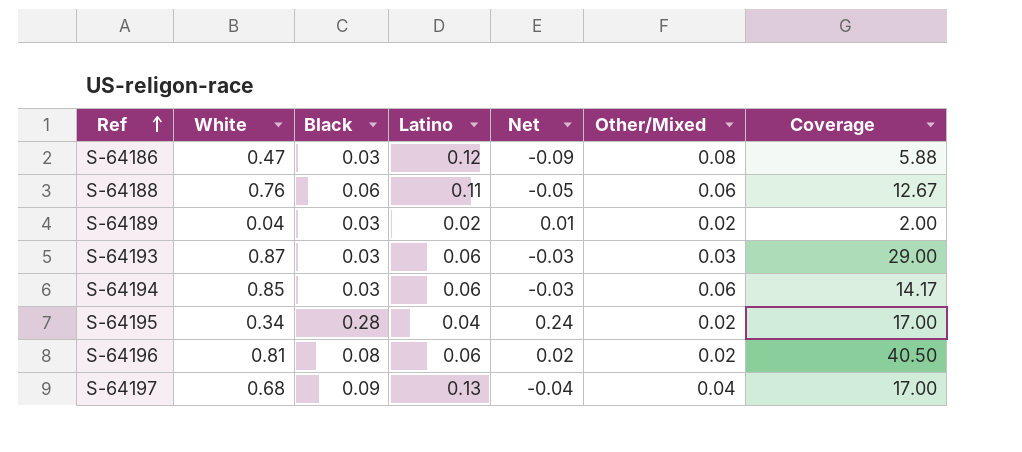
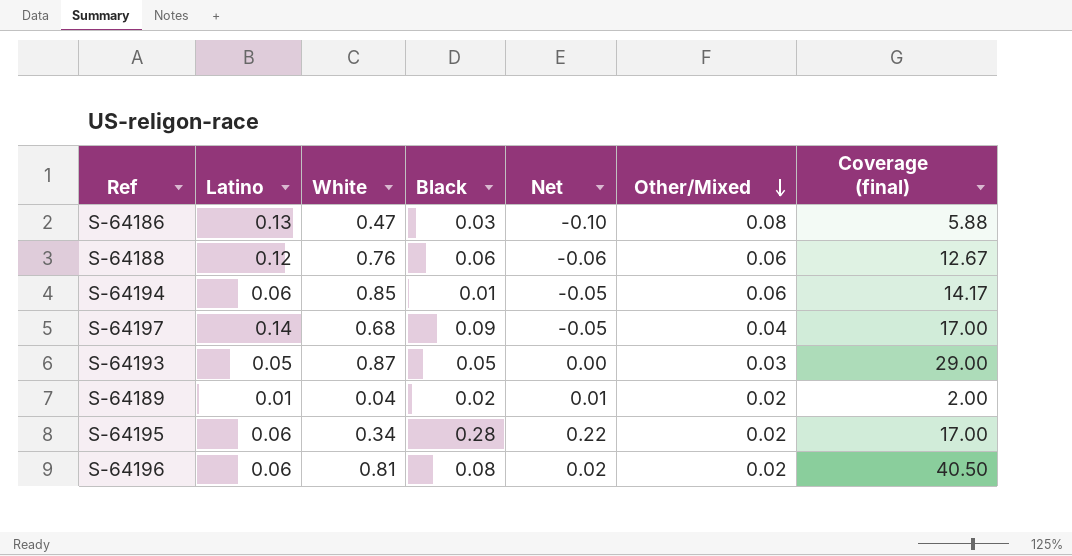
row order: Ref ascending -> Other/Mixed descending
column Latino | position: 4 -> 2
column name: Coverage -> Coverage (final)
S-64186 | Latino: 0.12 -> 0.13
S-64186 | Net: -0.09 -> -0.10
S-64188 | Latino: 0.11 -> 0.12
S-64188 | Net: -0.05 -> -0.06
S-64194 | Black: 0.03 -> 0.01
S-64194 | Net: -0.03 -> -0.05
S-64197 | Latino: 0.13 -> 0.14
S-64197 | Net: -0.04 -> -0.05
S-64193 | Latino: 0.06 -> 0.05
S-64193 | Black: 0.03 -> 0.05
S-64193 | Net: -0.03 -> 0.00
S-64189 | Latino: 0.02 -> 0.01
S-64189 | Black: 0.03 -> 0.02
S-64195 | Latino: 0.04 -> 0.06
S-64195 | Net: 0.24 -> 0.22

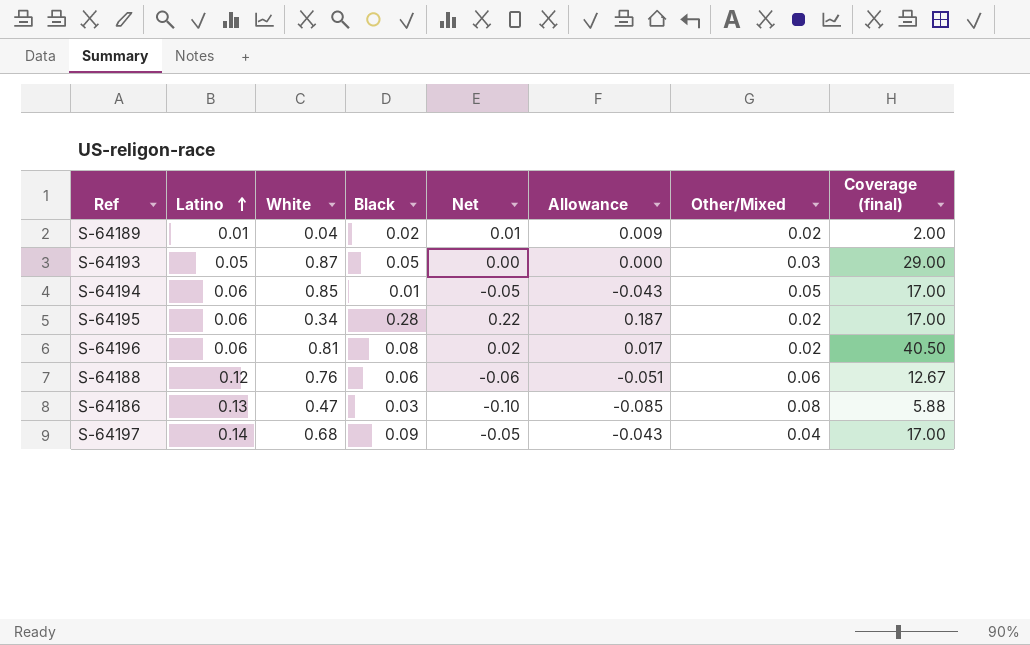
row order: Other/Mixed descending -> Latino ascending
column Allowance | formula: none -> [Net] * 0.85
S-64194 | Other/Mixed: 0.06 -> 0.05
S-64194 | Coverage (final): 14.17 -> 17.00

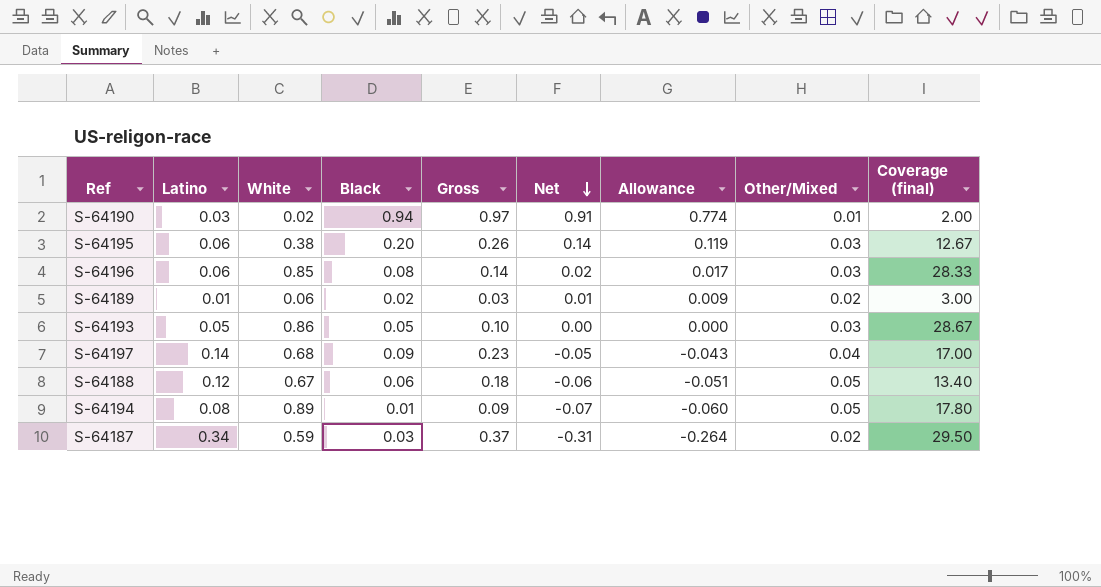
row order: Latino ascending -> Net descending
column Gross | formula: none -> [Latino] + [Black]
row S-64186: 0.13 | 0.47 | 0.03 | -0.10 | -0.085 | 0.08 | 5.88 -> none
row S-64190: none -> 0.03 | 0.02 | 0.94 | 0.97 | 0.91 | 0.774 | 0.01 | 2.00
S-64195 | White: 0.34 -> 0.38
S-64195 | Black: 0.28 -> 0.20
S-64195 | Net: 0.22 -> 0.14
S-64195 | Allowance: 0.187 -> 0.119
S-64195 | Other/Mixed: 0.02 -> 0.03
S-64195 | Coverage (final): 17.00 -> 12.67
S-64196 | White: 0.81 -> 0.85
S-64196 | Other/Mixed: 0.02 -> 0.03
S-64196 | Coverage (final): 40.50 -> 28.33
S-64189 | White: 0.04 -> 0.06
S-64189 | Coverage (final): 2.00 -> 3.00
S-64193 | White: 0.87 -> 0.86
S-64193 | Coverage (final): 29.00 -> 28.67
S-64188 | White: 0.76 -> 0.67
S-64188 | Other/Mixed: 0.06 -> 0.05
S-64188 | Coverage (final): 12.67 -> 13.40
S-64194 | Latino: 0.06 -> 0.08
S-64194 | White: 0.85 -> 0.89
S-64194 | Net: -0.05 -> -0.07
S-64194 | Allowance: -0.043 -> -0.060
S-64194 | Coverage (final): 17.00 -> 17.80
row S-64187: none -> 0.34 | 0.59 | 0.03 | 0.37 | -0.31 | -0.264 | 0.02 | 29.50

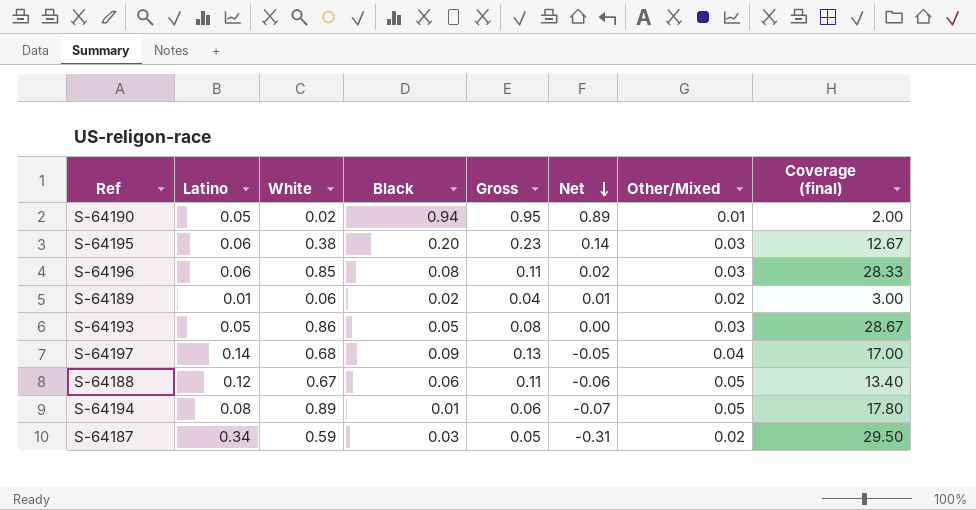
column Allowance | formula: [Net] * 0.85 -> none
column Gross | formula: [Latino] + [Black] -> [Black] + [Other/Mixed]
S-64190 | Latino: 0.03 -> 0.05
S-64190 | Net: 0.91 -> 0.89

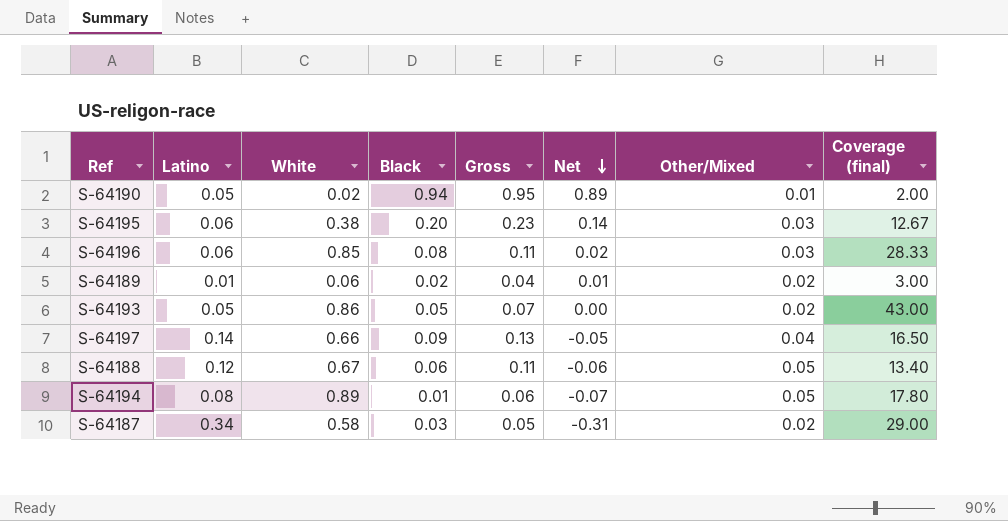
S-64193 | Gross: 0.08 -> 0.07
S-64193 | Other/Mixed: 0.03 -> 0.02
S-64193 | Coverage (final): 28.67 -> 43.00
S-64197 | White: 0.68 -> 0.66
S-64197 | Coverage (final): 17.00 -> 16.50
S-64187 | White: 0.59 -> 0.58
S-64187 | Coverage (final): 29.50 -> 29.00

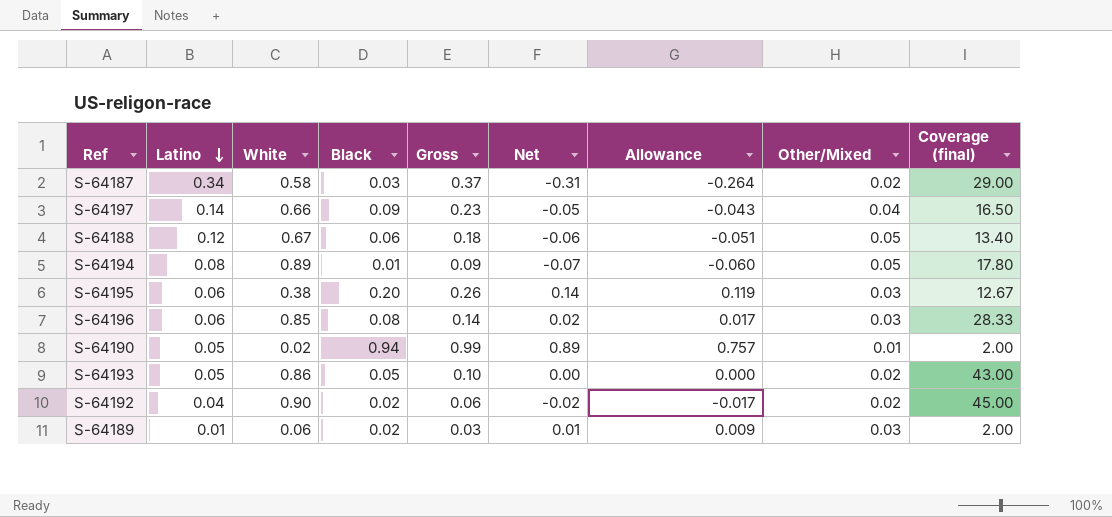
row order: Net descending -> Latino descending
column Gross | formula: [Black] + [Other/Mixed] -> [Latino] + [Black]
column Allowance | formula: none -> [Net] * 0.85
row S-64192: none -> 0.04 | 0.90 | 0.02 | 0.06 | -0.02 | -0.017 | 0.02 | 45.00
S-64189 | Other/Mixed: 0.02 -> 0.03
S-64189 | Coverage (final): 3.00 -> 2.00

